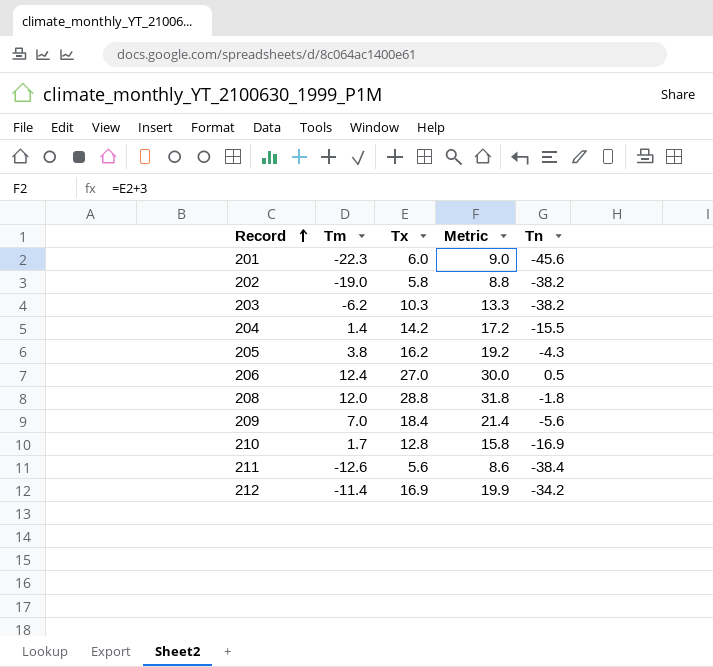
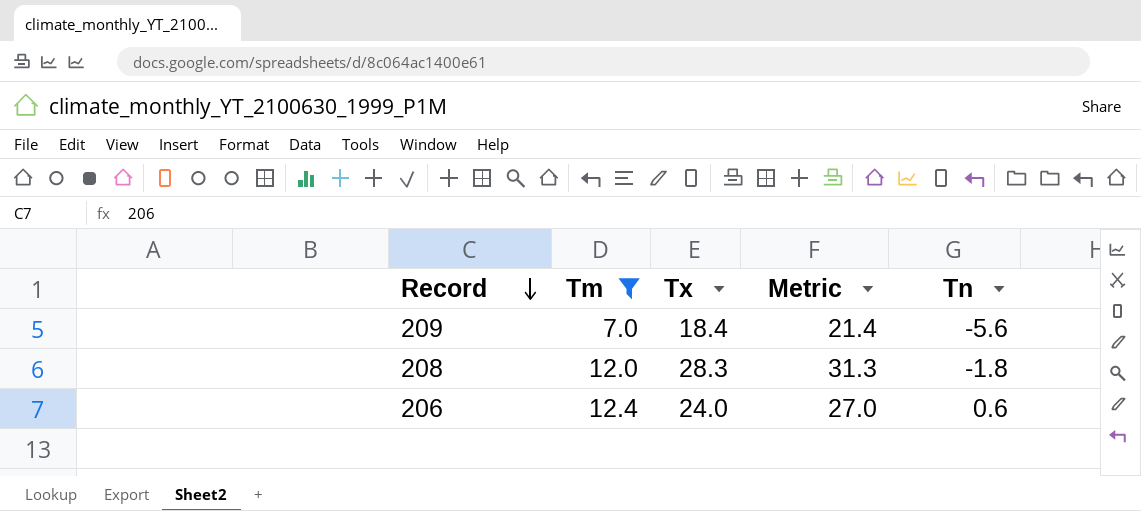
filter: none -> Tm >= 7.0
row order: Record ascending -> Record descending
208 | Tx: 28.8 -> 28.3
208 | Metric: 31.8 -> 31.3
206 | Tx: 27.0 -> 24.0
206 | Metric: 30.0 -> 27.0
206 | Tn: 0.5 -> 0.6

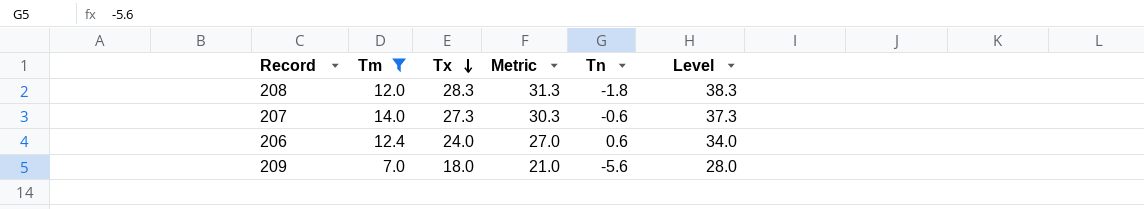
row order: Record descending -> Tx descending
column Level | formula: none -> [Tx] + 10
row 207: none -> 14.0 | 27.3 | 30.3 | -0.6 | 37.3
209 | Tx: 18.4 -> 18.0
209 | Metric: 21.4 -> 21.0

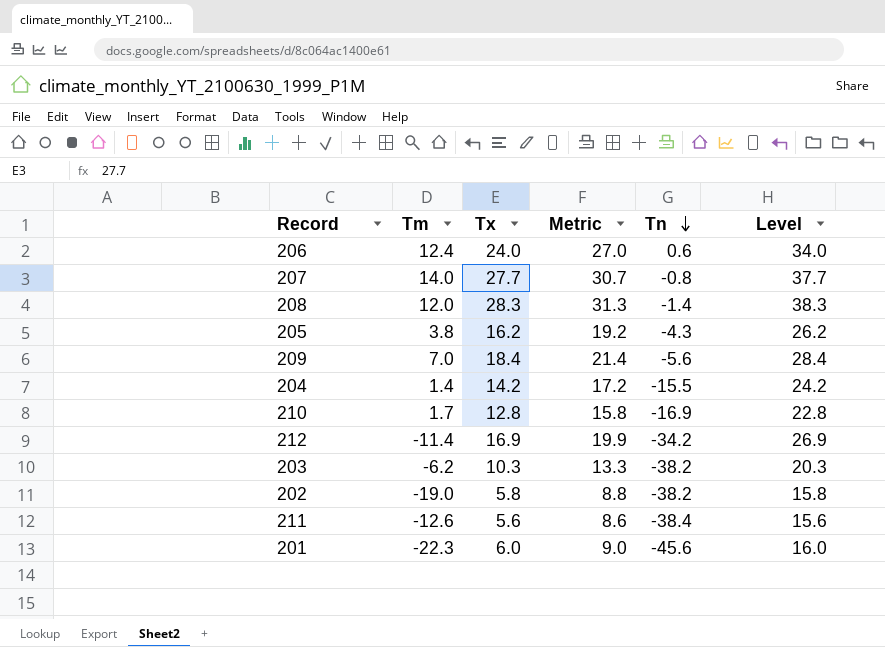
filter: Tm >= 7.0 -> none
row order: Tx descending -> Tn descending
207 | Tx: 27.3 -> 27.7
207 | Metric: 30.3 -> 30.7
207 | Tn: -0.6 -> -0.8
207 | Level: 37.3 -> 37.7
208 | Tn: -1.8 -> -1.4
209 | Tx: 18.0 -> 18.4
209 | Metric: 21.0 -> 21.4
209 | Level: 28.0 -> 28.4

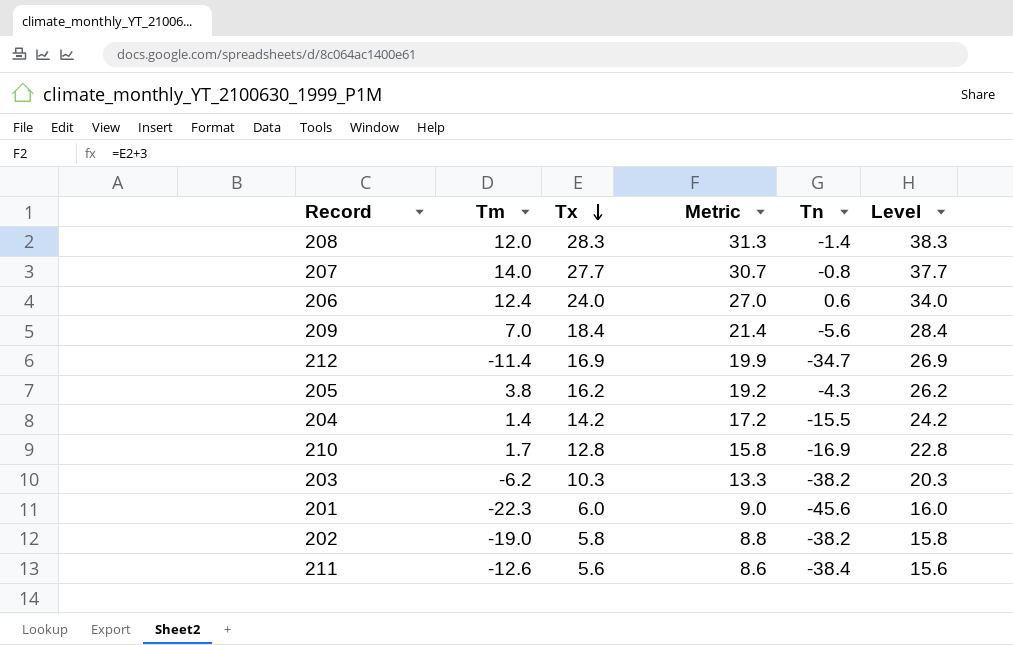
row order: Tn descending -> Tx descending
212 | Tn: -34.2 -> -34.7

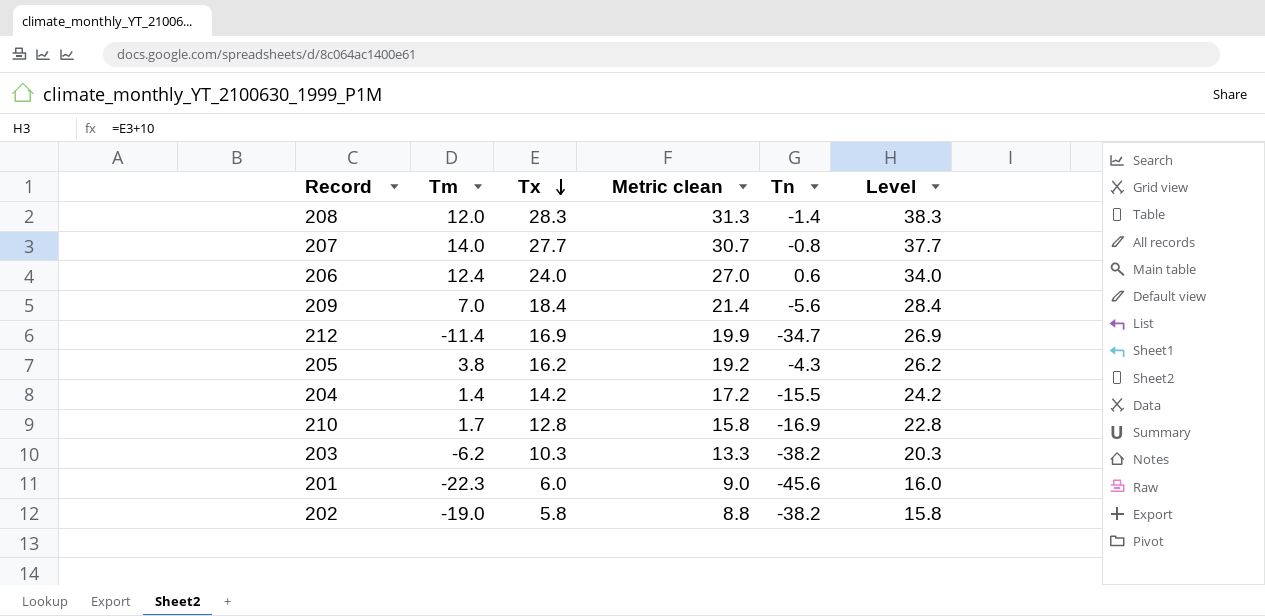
column name: Metric -> Metric clean
row 211: -12.6 | 5.6 | 8.6 | -38.4 | 15.6 -> none

